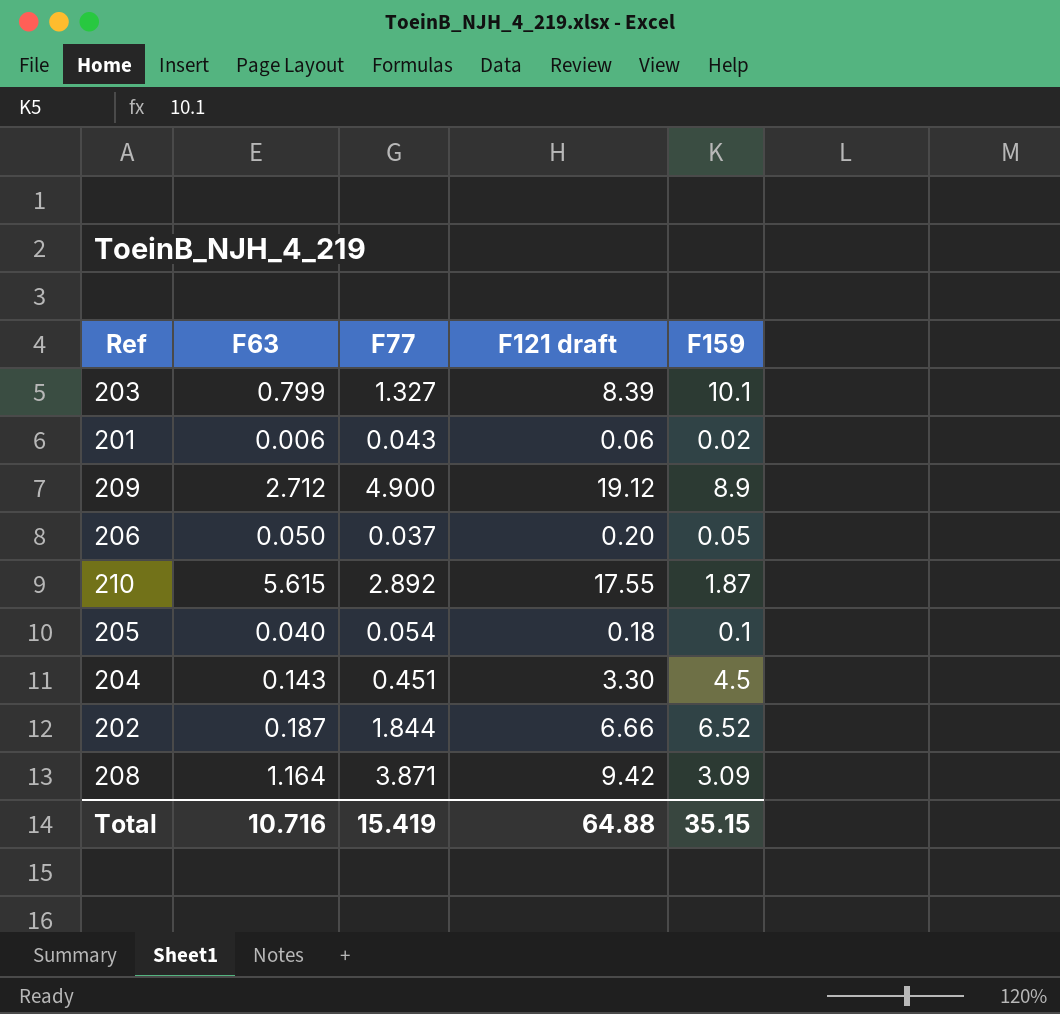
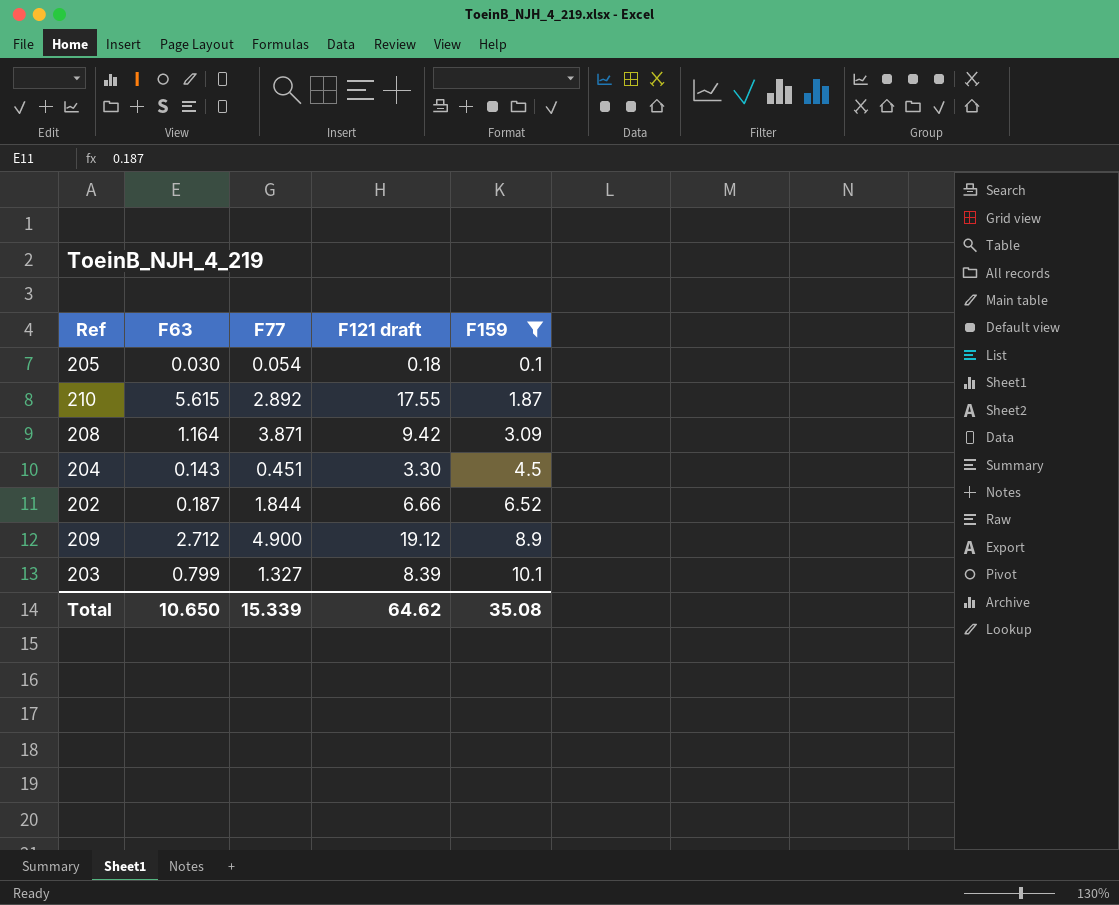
filter: none -> F159 >= 0.1
row order: none -> F159 ascending
205 | F63: 0.040 -> 0.030
Total | F63: 10.716 -> 10.650
Total | F77: 15.419 -> 15.339
Total | F121 draft: 64.88 -> 64.62
Total | F159: 35.15 -> 35.08

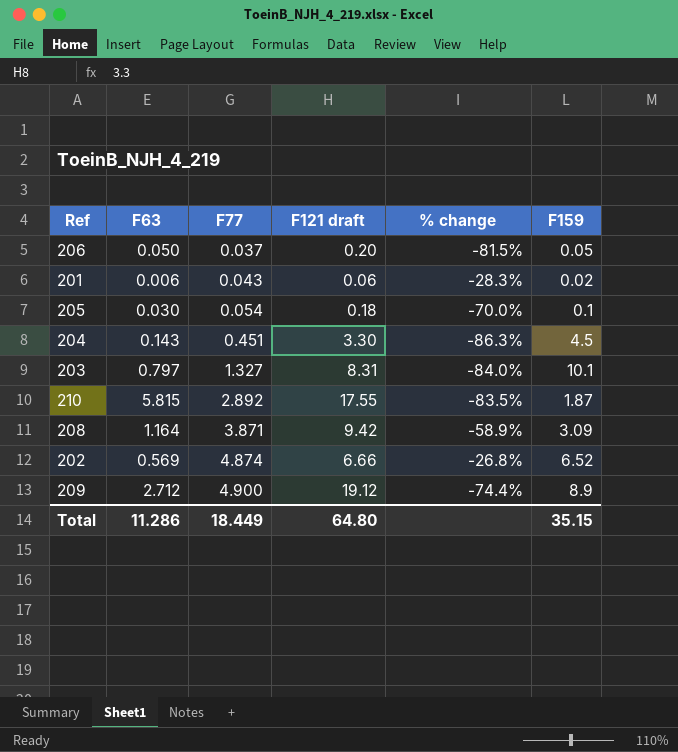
filter: F159 >= 0.1 -> none
row order: F159 ascending -> F77 ascending
column % change | formula: none -> ([F77] - [F121 draft]) / [F121 draft]
203 | F63: 0.799 -> 0.797
203 | F121 draft: 8.39 -> 8.31
210 | F63: 5.615 -> 5.815
202 | F63: 0.187 -> 0.569
202 | F77: 1.844 -> 4.874
Total | F63: 10.650 -> 11.286
Total | F77: 15.339 -> 18.449
Total | F121 draft: 64.62 -> 64.80
Total | F159: 35.08 -> 35.15

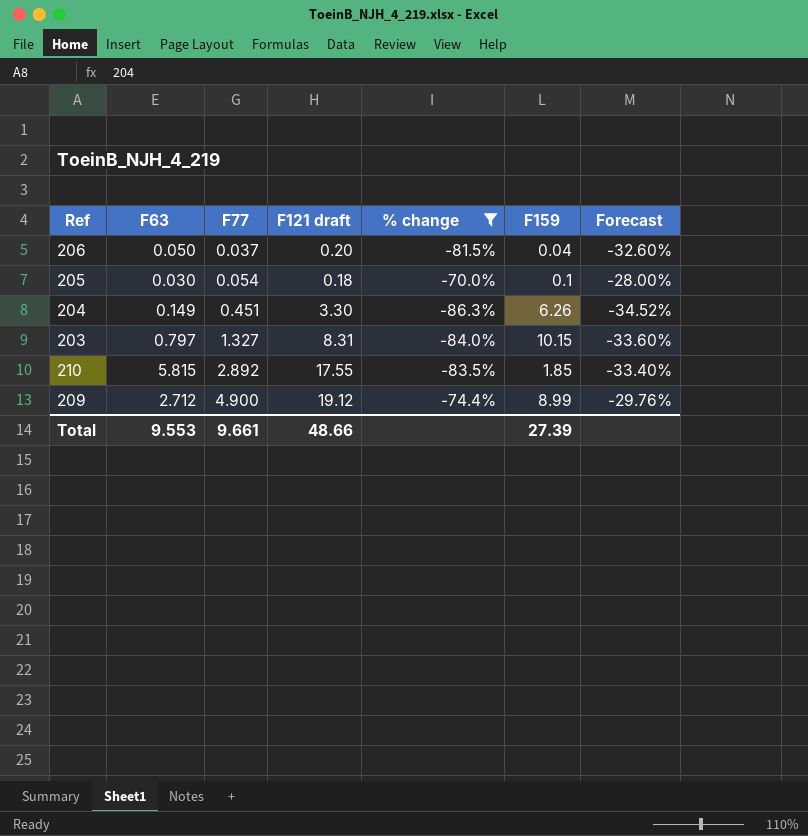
filter: none -> % change <= -70.0%
column Forecast | formula: none -> [% change] * 0.4
206 | F159: 0.05 -> 0.04
204 | F63: 0.143 -> 0.149
204 | F159: 4.5 -> 6.26
203 | F159: 10.1 -> 10.15
210 | F159: 1.87 -> 1.85
209 | F159: 8.9 -> 8.99
Total | F63: 11.286 -> 9.553
Total | F77: 18.449 -> 9.661
Total | F121 draft: 64.80 -> 48.66
Total | F159: 35.15 -> 27.39

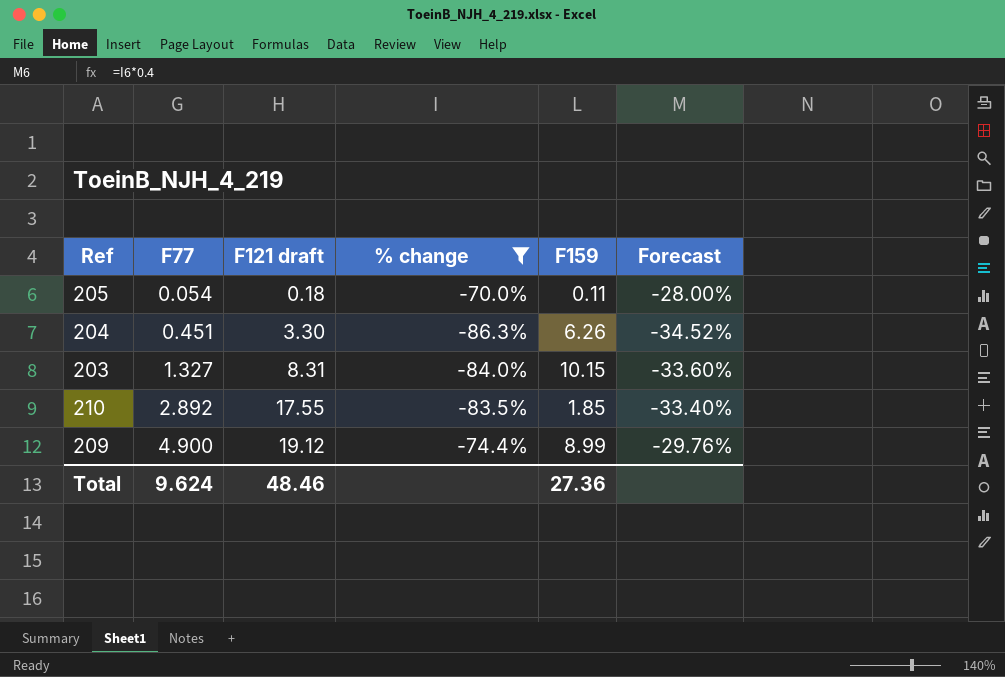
column F63 | position: 2 -> none
row 206: 0.050 | 0.037 | 0.20 | -81.5% | 0.04 | -32.60% -> none
205 | F159: 0.1 -> 0.11
Total | F77: 9.661 -> 9.624
Total | F121 draft: 48.66 -> 48.46
Total | F159: 27.39 -> 27.36

